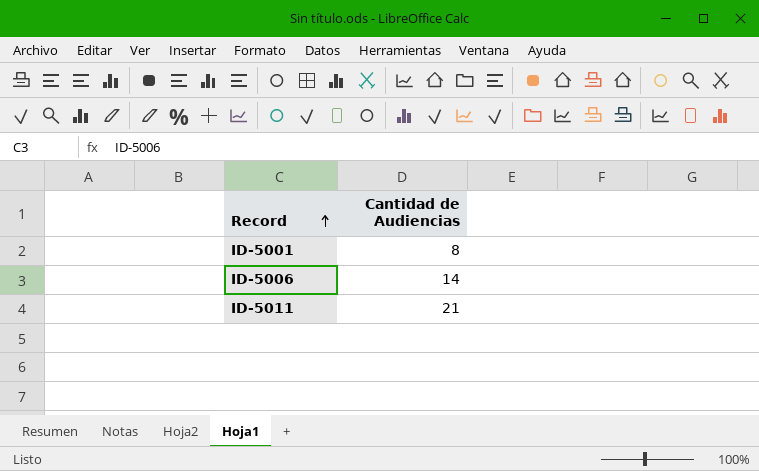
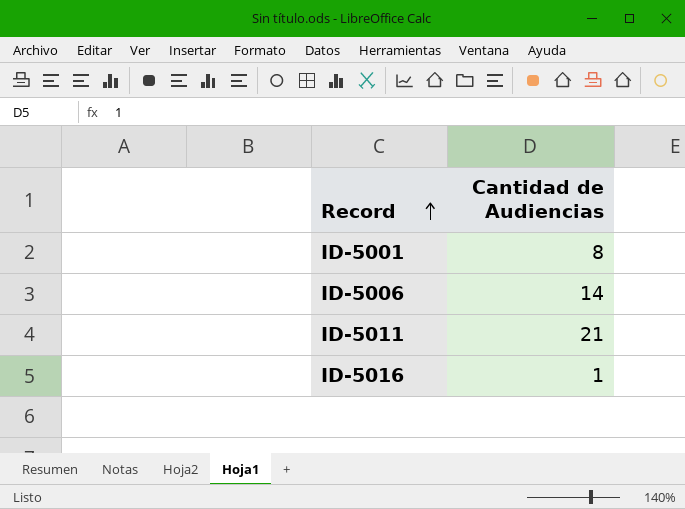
row ID-5016: none -> 1

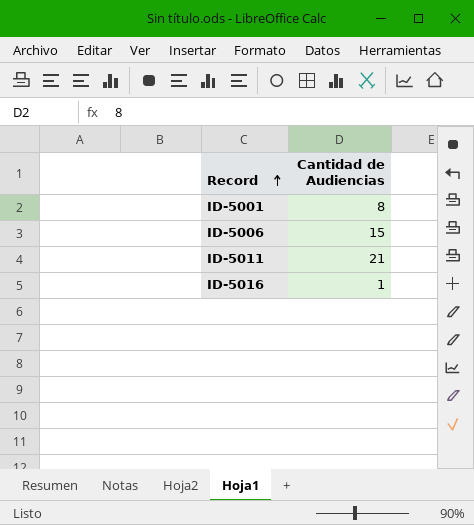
ID-5006 | Cantidad de Audiencias: 14 -> 15

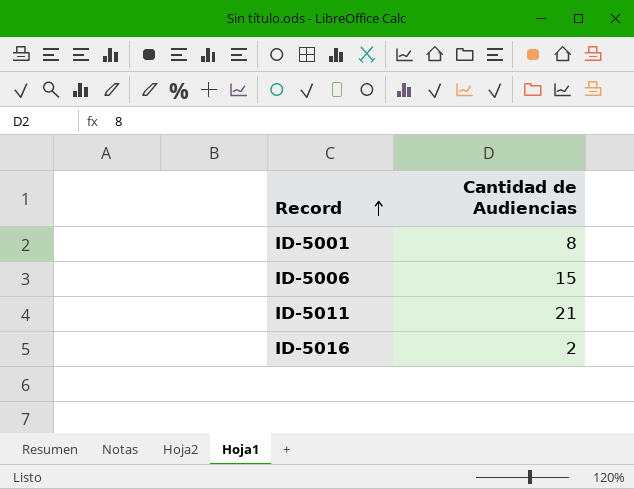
ID-5016 | Cantidad de Audiencias: 1 -> 2

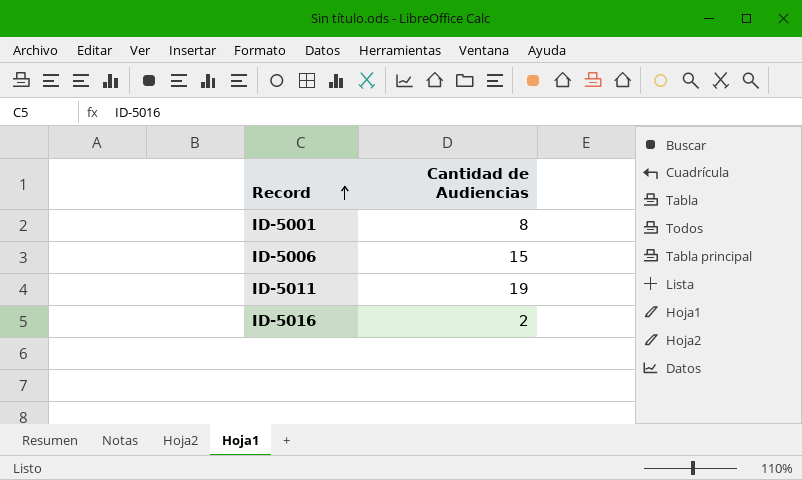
ID-5011 | Cantidad de Audiencias: 21 -> 19

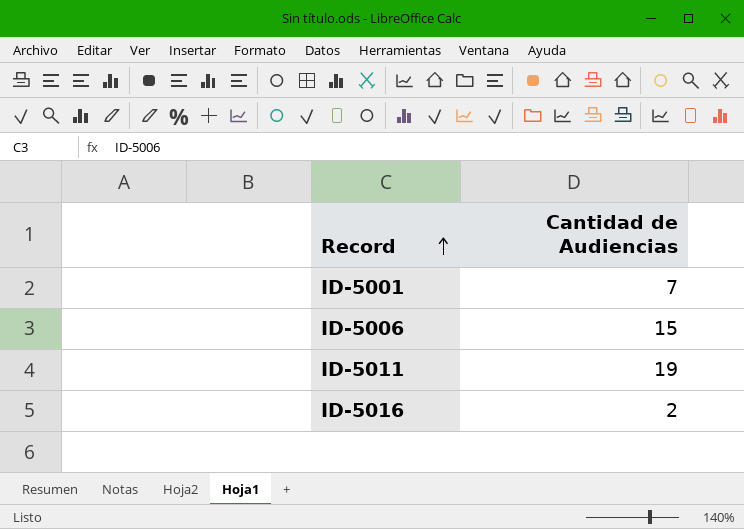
ID-5001 | Cantidad de Audiencias: 8 -> 7

